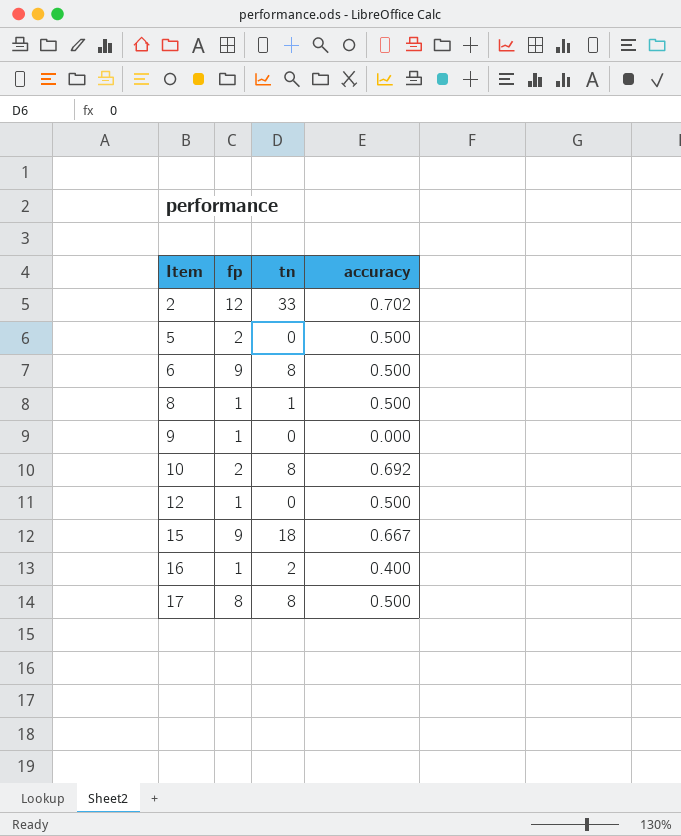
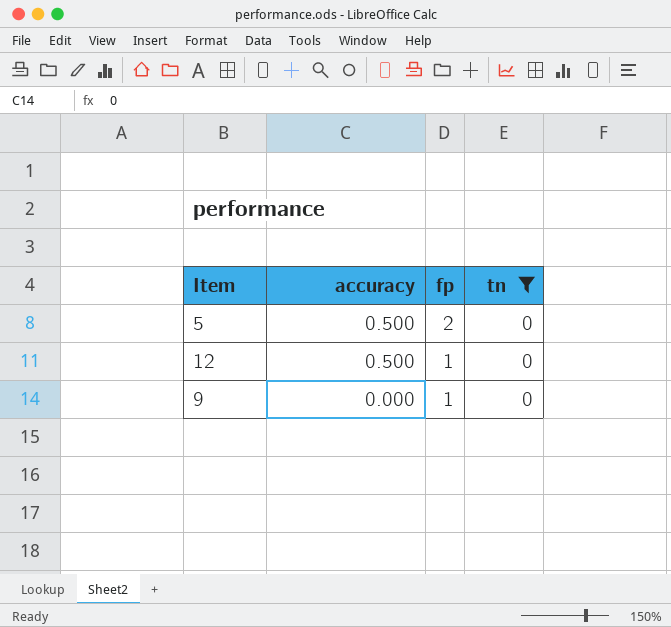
filter: none -> tn = 0
row order: Item ascending -> accuracy descending
column accuracy | position: 4 -> 2

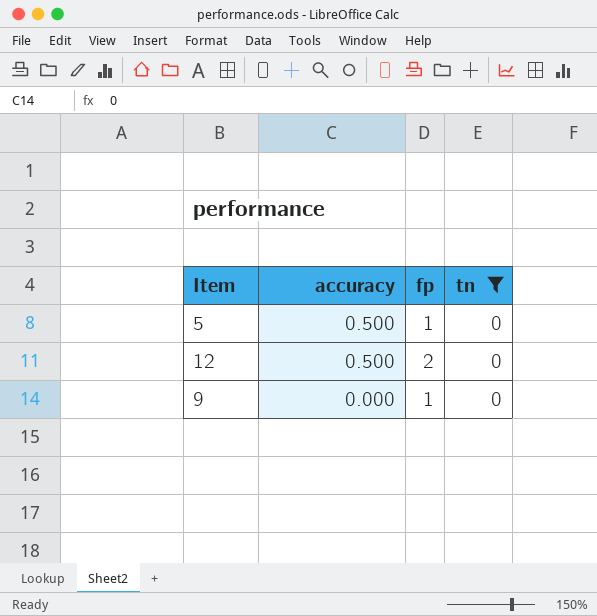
5 | fp: 2 -> 1
12 | fp: 1 -> 2

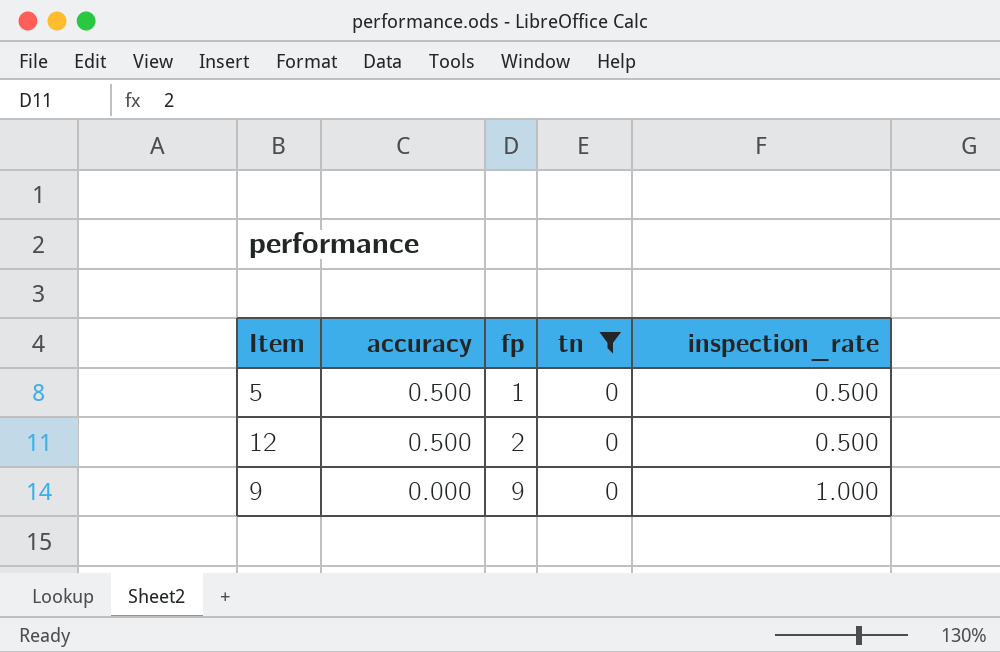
column inspection_rate | position: none -> 5
9 | fp: 1 -> 9

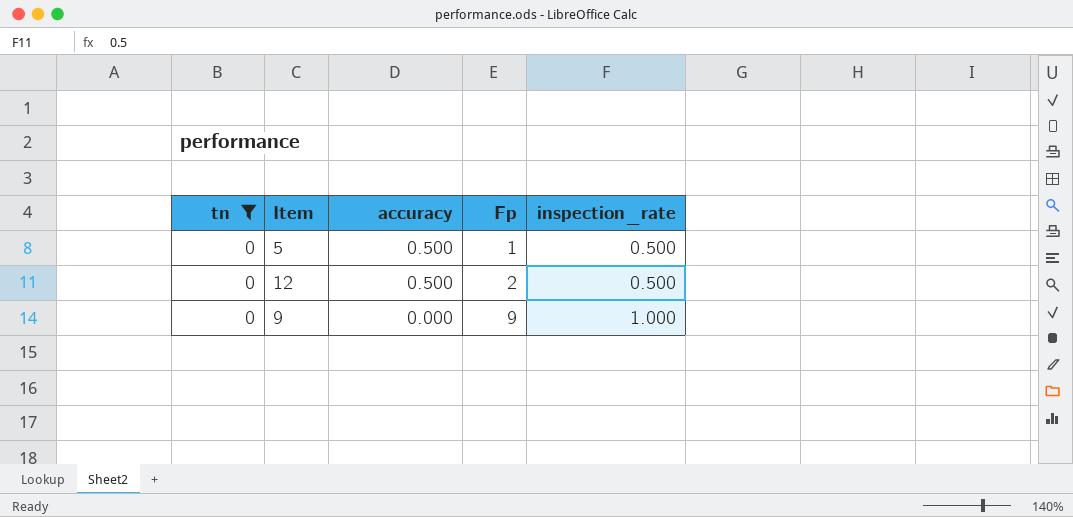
column tn | position: 4 -> 1
column name: fp -> Fp

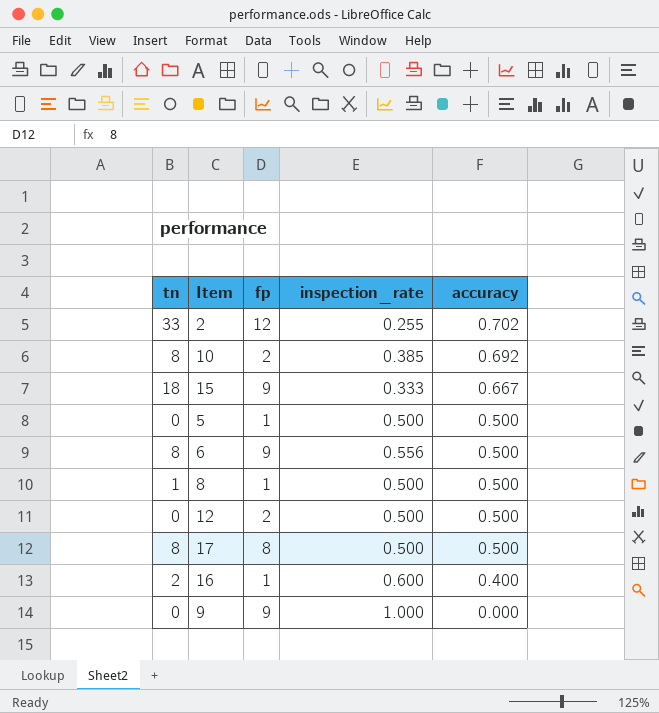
filter: tn = 0 -> none
column name: Fp -> fp
column accuracy | position: 3 -> 5

